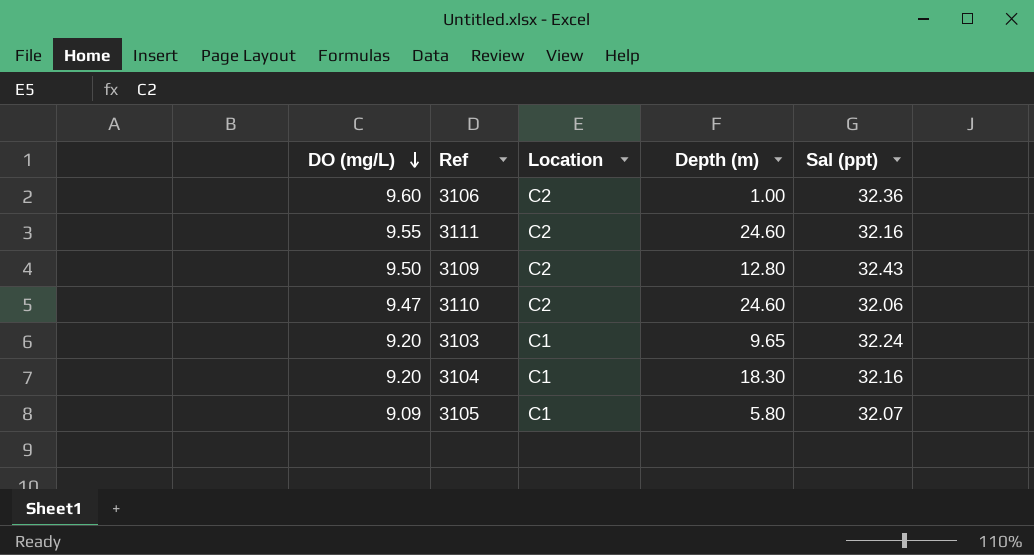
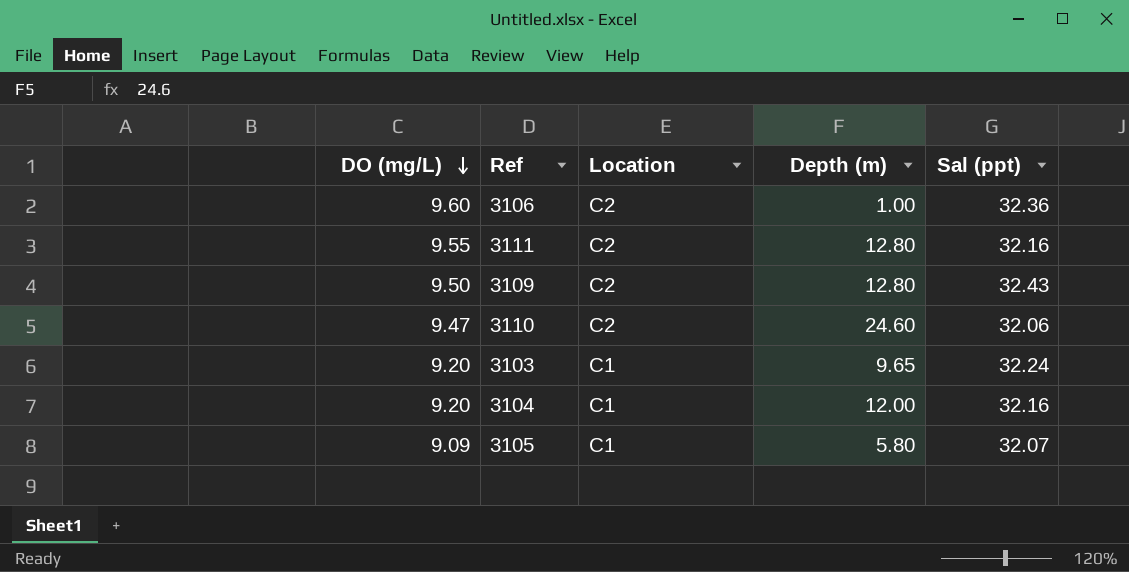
3111 | Depth (m): 24.60 -> 12.80
3104 | Depth (m): 18.30 -> 12.00

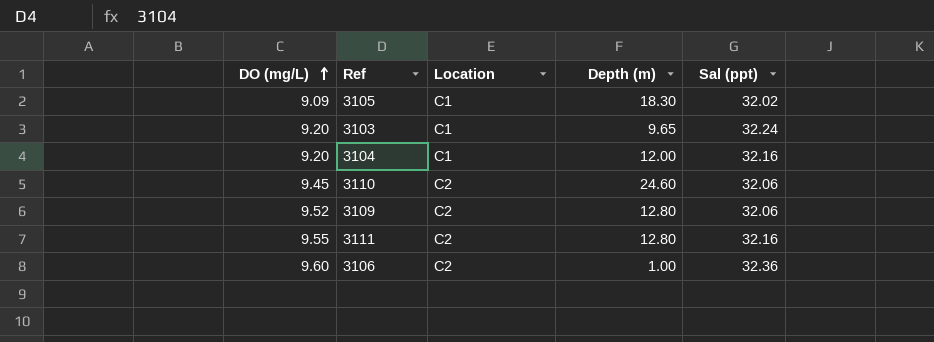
row order: DO (mg/L) descending -> DO (mg/L) ascending
3105 | Depth (m): 5.80 -> 18.30
3105 | Sal (ppt): 32.07 -> 32.02
3110 | DO (mg/L): 9.47 -> 9.45
3109 | DO (mg/L): 9.50 -> 9.52
3109 | Sal (ppt): 32.43 -> 32.06

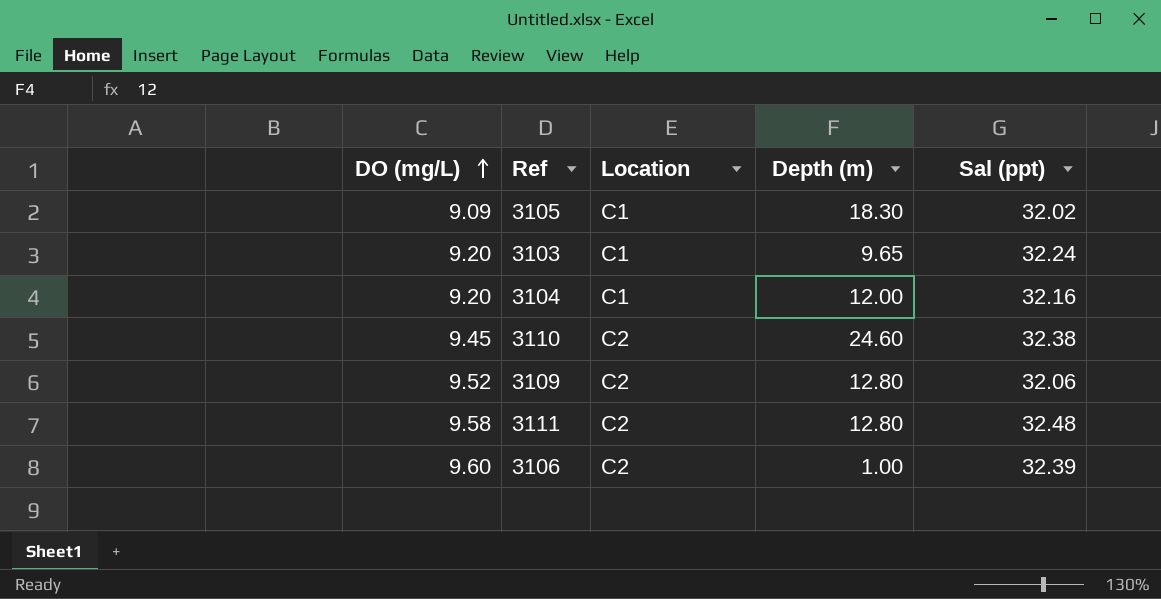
3110 | Sal (ppt): 32.06 -> 32.38
3111 | DO (mg/L): 9.55 -> 9.58
3111 | Sal (ppt): 32.16 -> 32.48
3106 | Sal (ppt): 32.36 -> 32.39

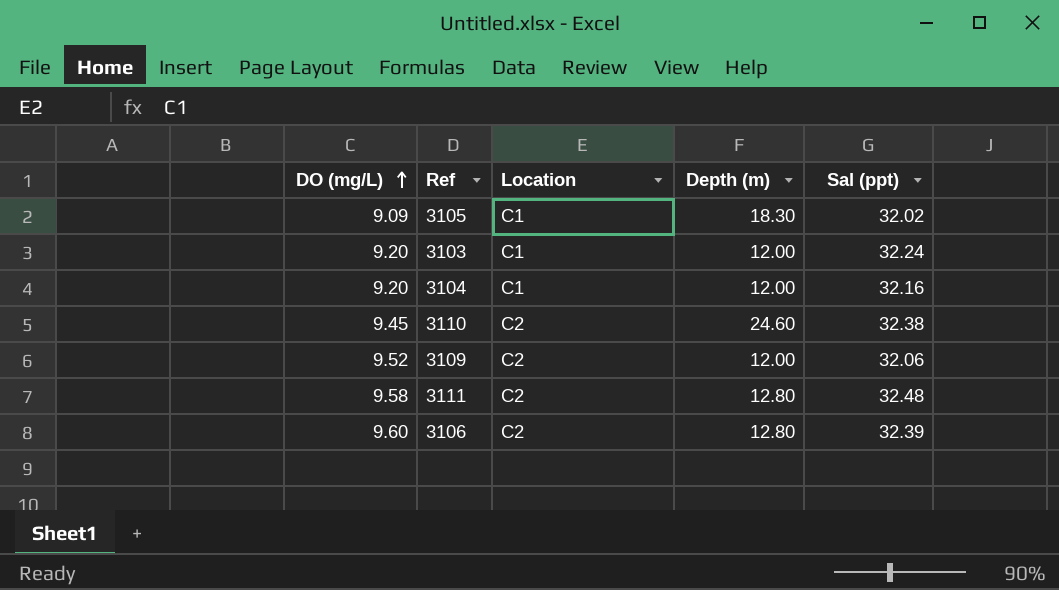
3103 | Depth (m): 9.65 -> 12.00
3109 | Depth (m): 12.80 -> 12.00
3106 | Depth (m): 1.00 -> 12.80

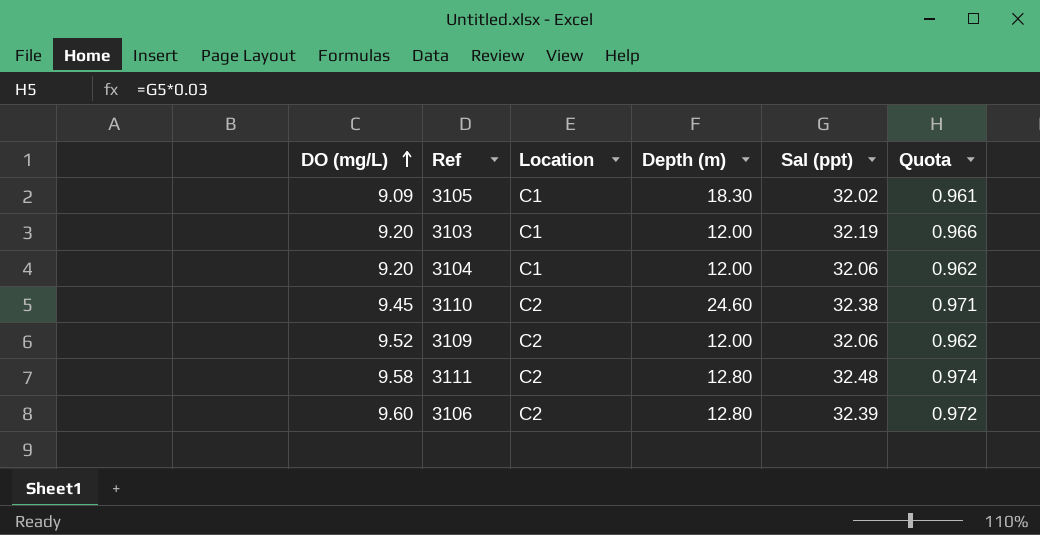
column Quota | formula: none -> [Sal (ppt)] * 0.03
3103 | Sal (ppt): 32.24 -> 32.19
3104 | Sal (ppt): 32.16 -> 32.06

